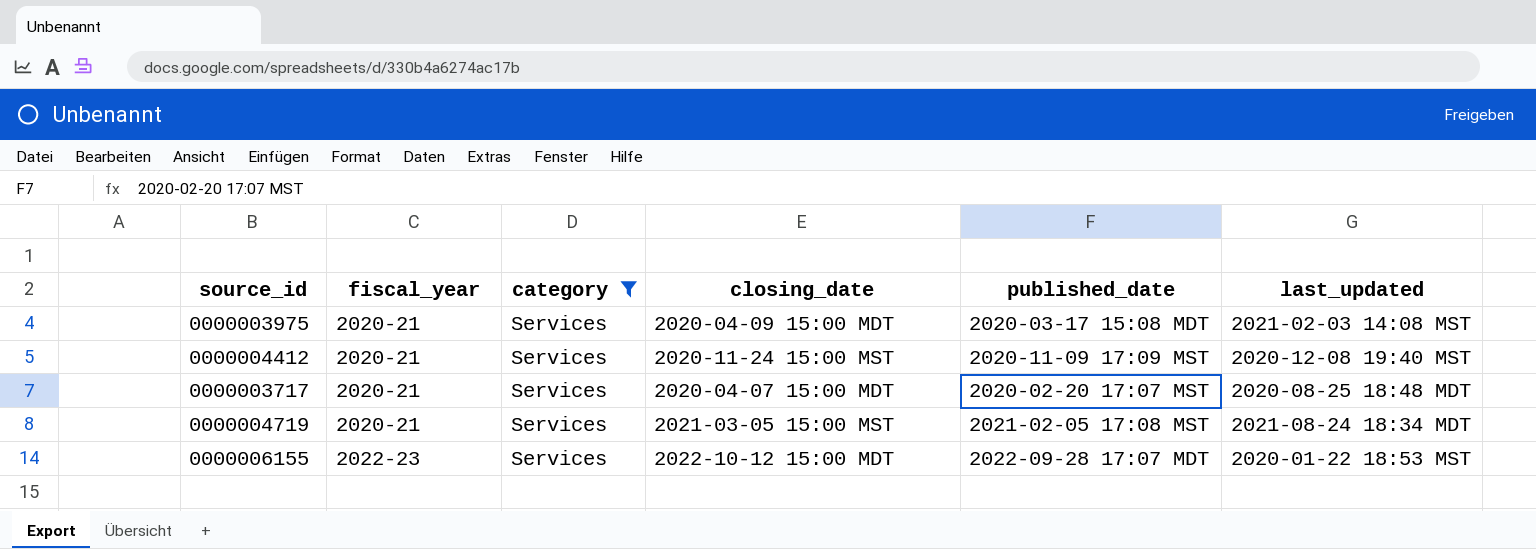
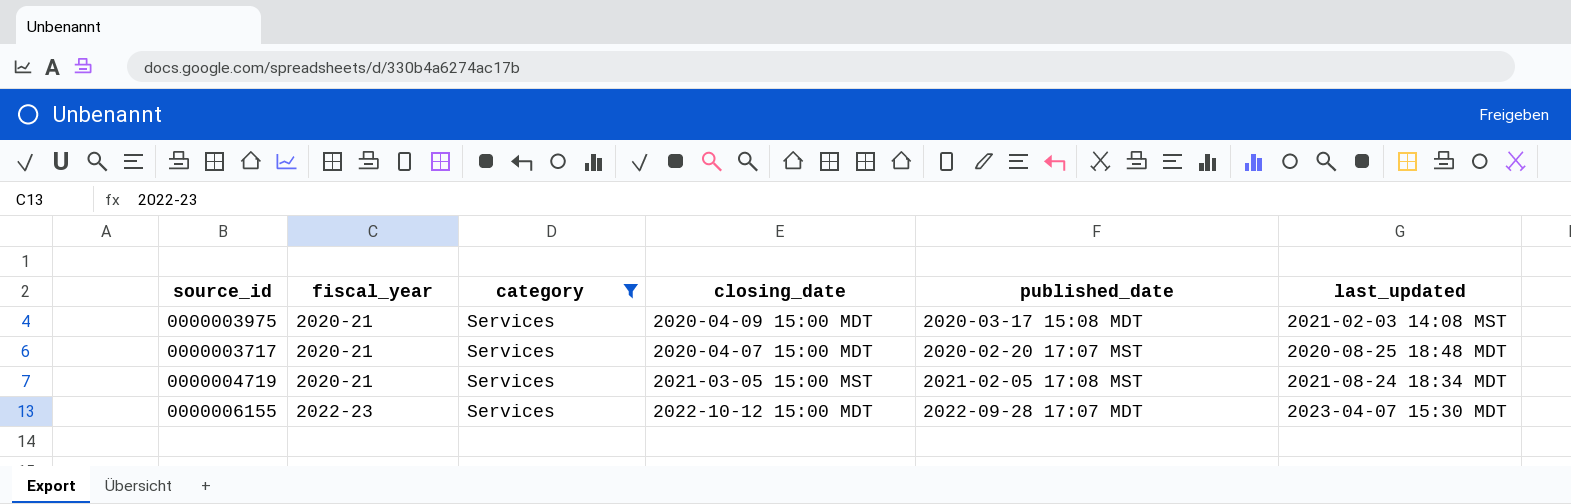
row 0000004412: 2020-21 | Services | 2020-11-24 15:00 MST | 2020-11-09 17:09 MST | 2020-12-08 19:40 MST -> none
0000006155 | last_updated: 2020-01-22 18:53 MST -> 2023-04-07 15:30 MDT

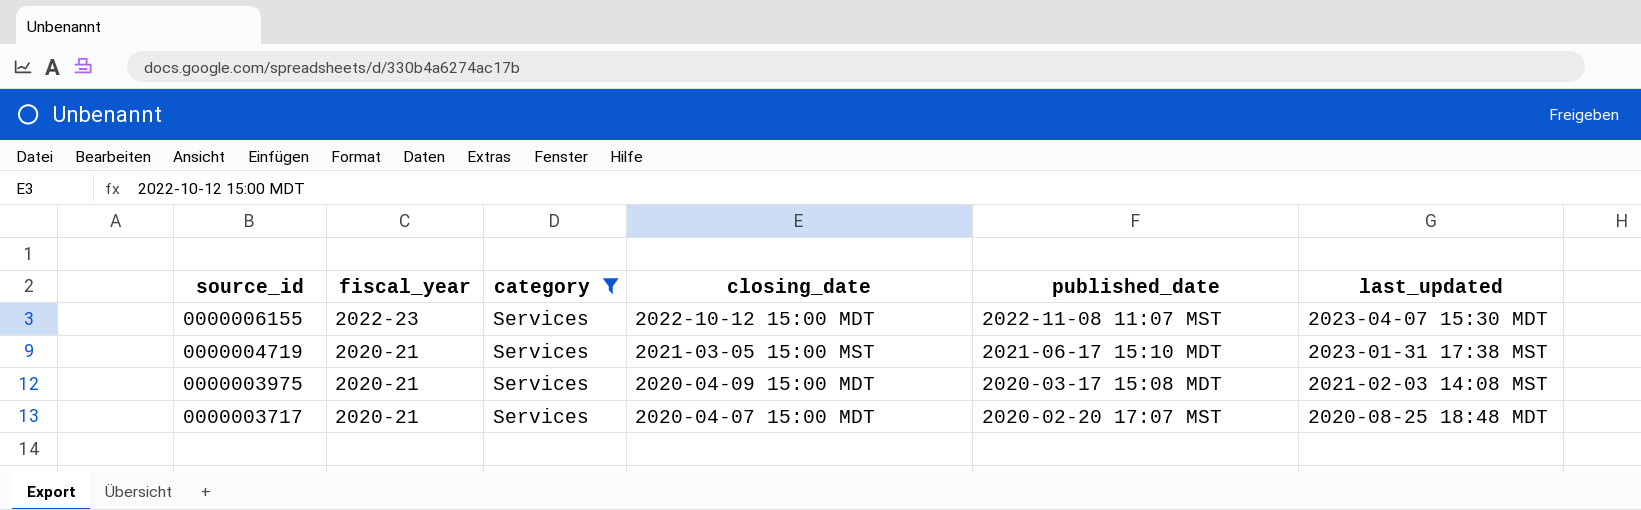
row order: fiscal_year ascending -> source_id descending
0000006155 | published_date: 2022-09-28 17:07 MDT -> 2022-11-08 11:07 MST
0000004719 | published_date: 2021-02-05 17:08 MST -> 2021-06-17 15:10 MDT
0000004719 | last_updated: 2021-08-24 18:34 MDT -> 2023-01-31 17:38 MST

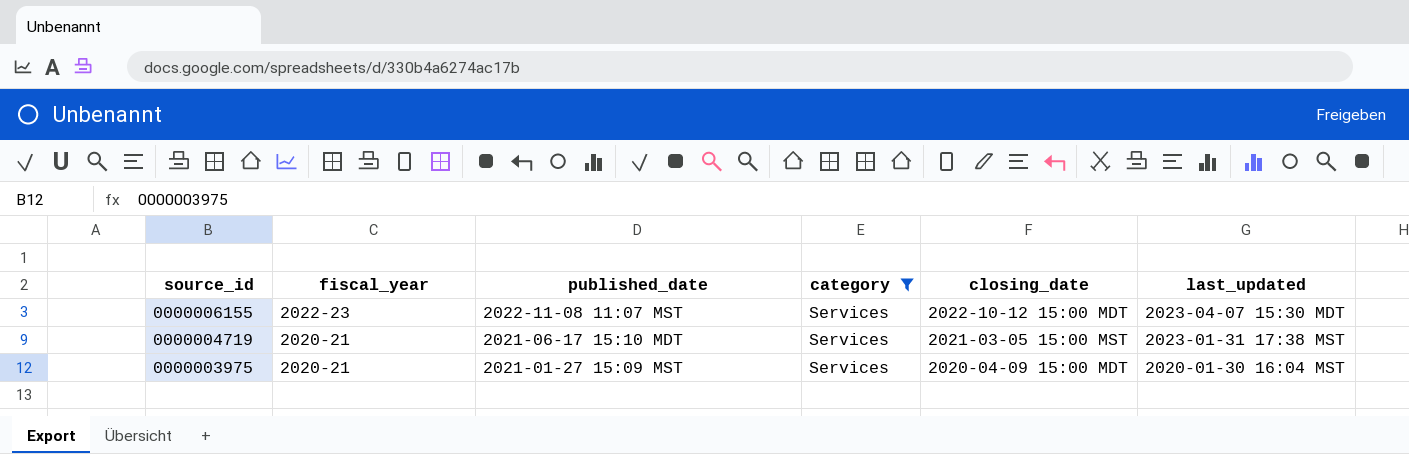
column published_date | position: 5 -> 3
row 0000003717: 2020-21 | Services | 2020-04-07 15:00 MDT | 2020-02-20 17:07 MST | 2020-08-25 18:48 MDT -> none
0000003975 | published_date: 2020-03-17 15:08 MDT -> 2021-01-27 15:09 MST
0000003975 | last_updated: 2021-02-03 14:08 MST -> 2020-01-30 16:04 MST

